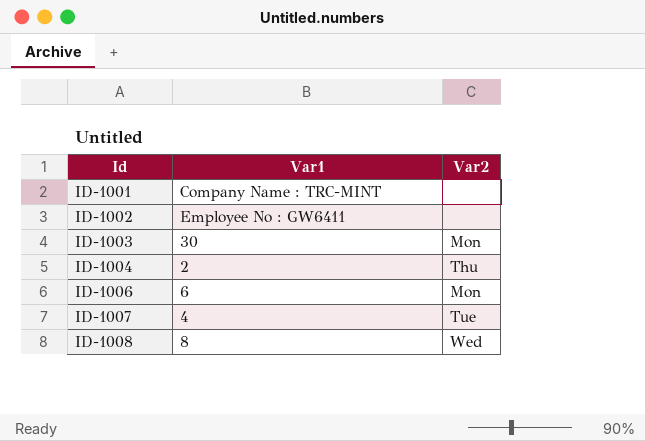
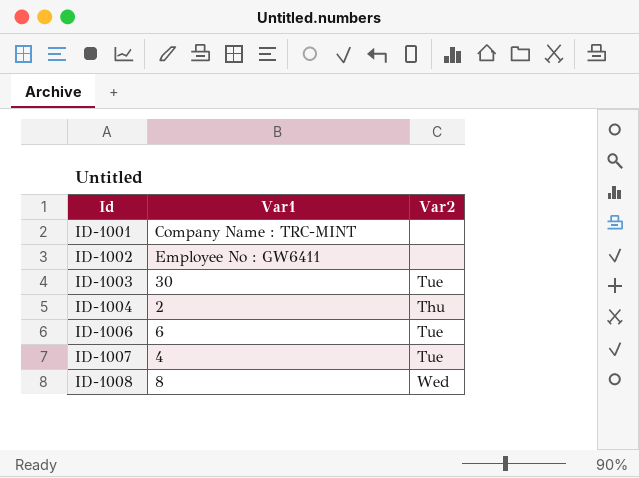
ID-1003 | Var2: Mon -> Tue
ID-1006 | Var2: Mon -> Tue

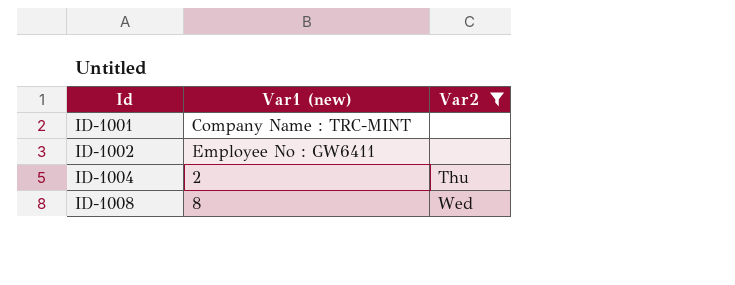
filter: none -> Var2 != Tue
column name: Var1 -> Var1 (new)

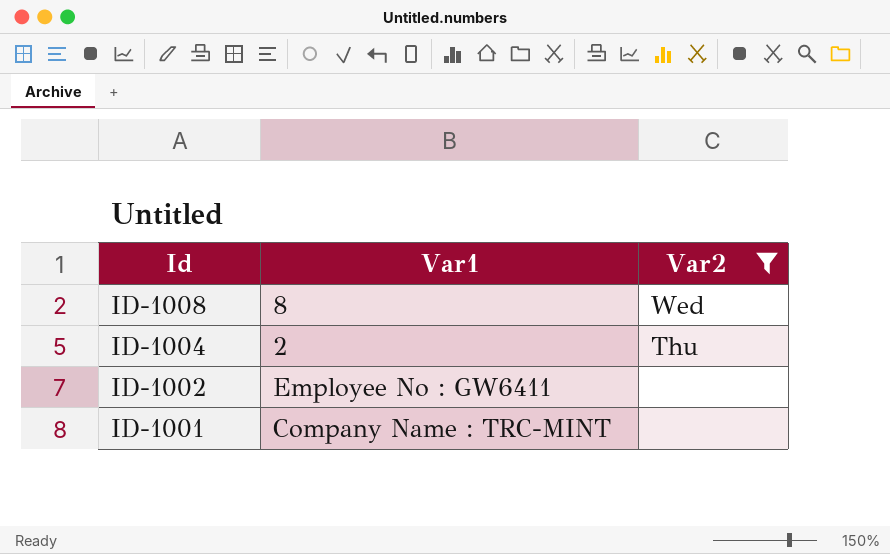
row order: Id ascending -> Id descending
column name: Var1 (new) -> Var1

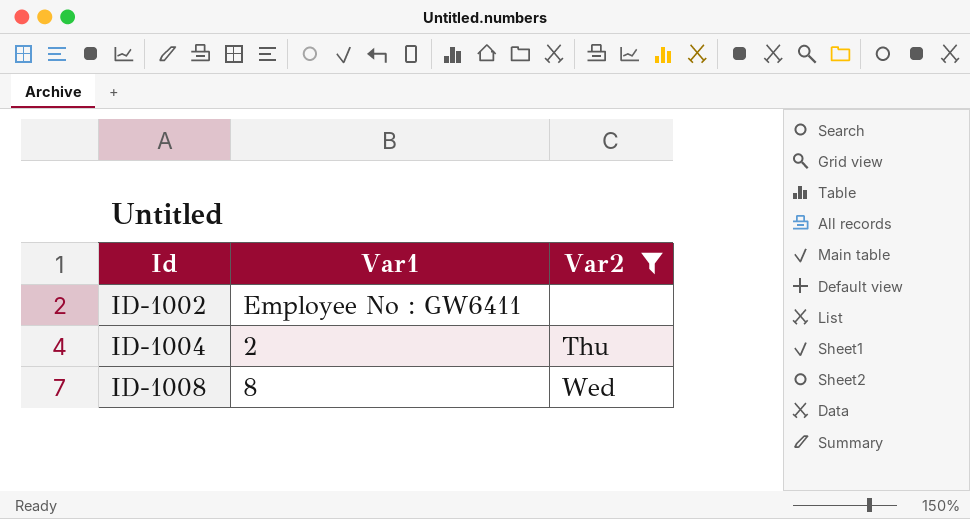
row order: Id descending -> Id ascending
row ID-1001: Company Name : TRC-MINT | none -> none

